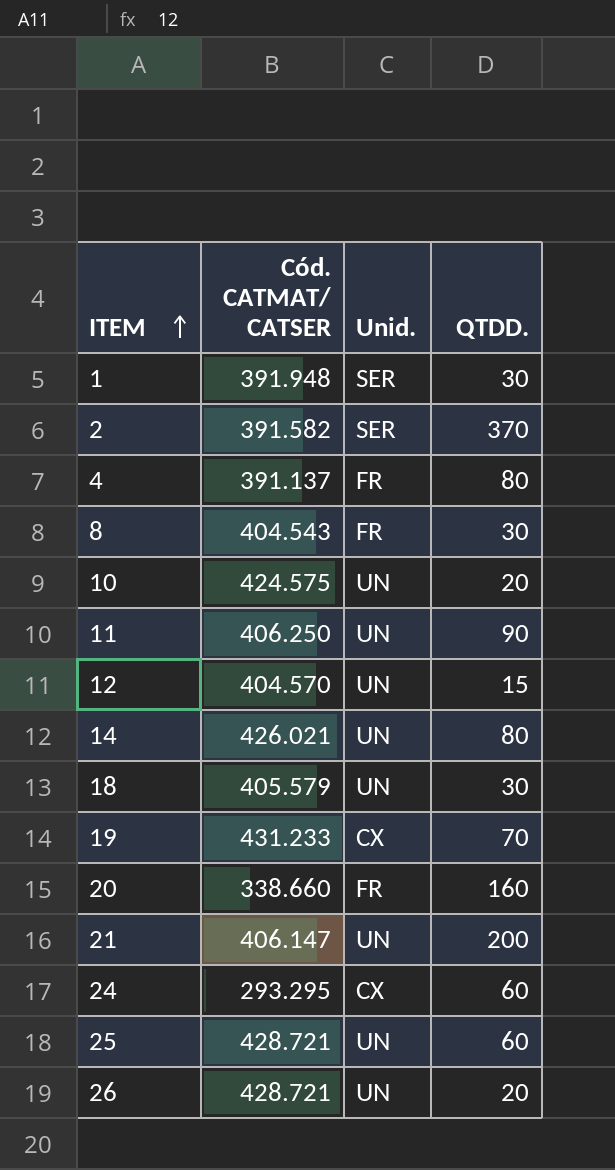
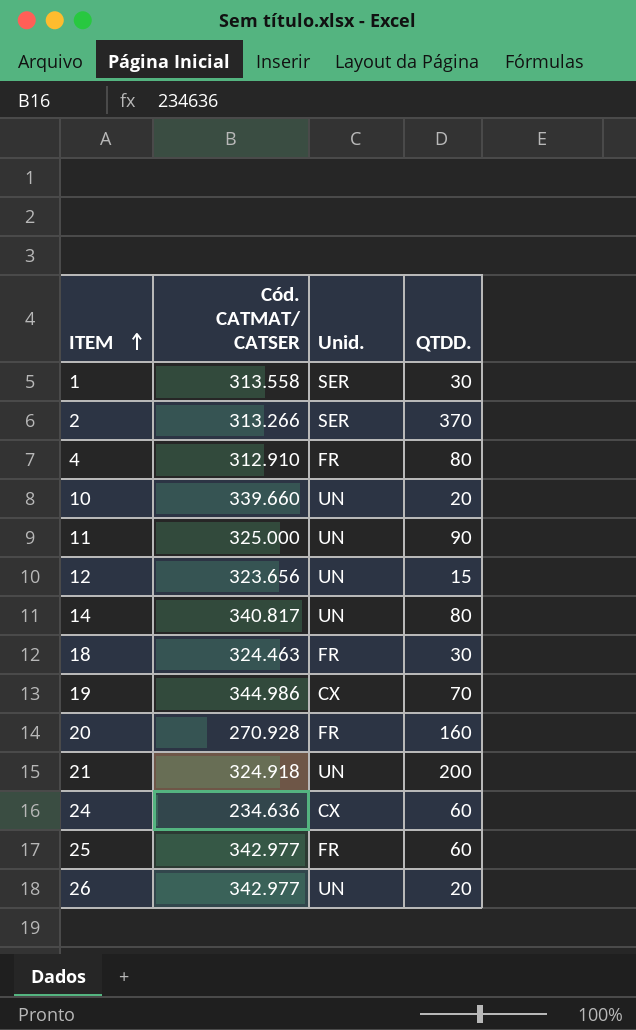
row 8: 404.543 | FR | 30 -> none
1 | Cód. CATMAT/ CATSER: 391.948 -> 313.558
2 | Cód. CATMAT/ CATSER: 391.582 -> 313.266
4 | Cód. CATMAT/ CATSER: 391.137 -> 312.910
10 | Cód. CATMAT/ CATSER: 424.575 -> 339.660
11 | Cód. CATMAT/ CATSER: 406.250 -> 325.000
12 | Cód. CATMAT/ CATSER: 404.570 -> 323.656
14 | Cód. CATMAT/ CATSER: 426.021 -> 340.817
18 | Cód. CATMAT/ CATSER: 405.579 -> 324.463
18 | Unid.: UN -> FR
19 | Cód. CATMAT/ CATSER: 431.233 -> 344.986
20 | Cód. CATMAT/ CATSER: 338.660 -> 270.928
21 | Cód. CATMAT/ CATSER: 406.147 -> 324.918
24 | Cód. CATMAT/ CATSER: 293.295 -> 234.636
25 | Cód. CATMAT/ CATSER: 428.721 -> 342.977
25 | Unid.: UN -> FR
26 | Cód. CATMAT/ CATSER: 428.721 -> 342.977

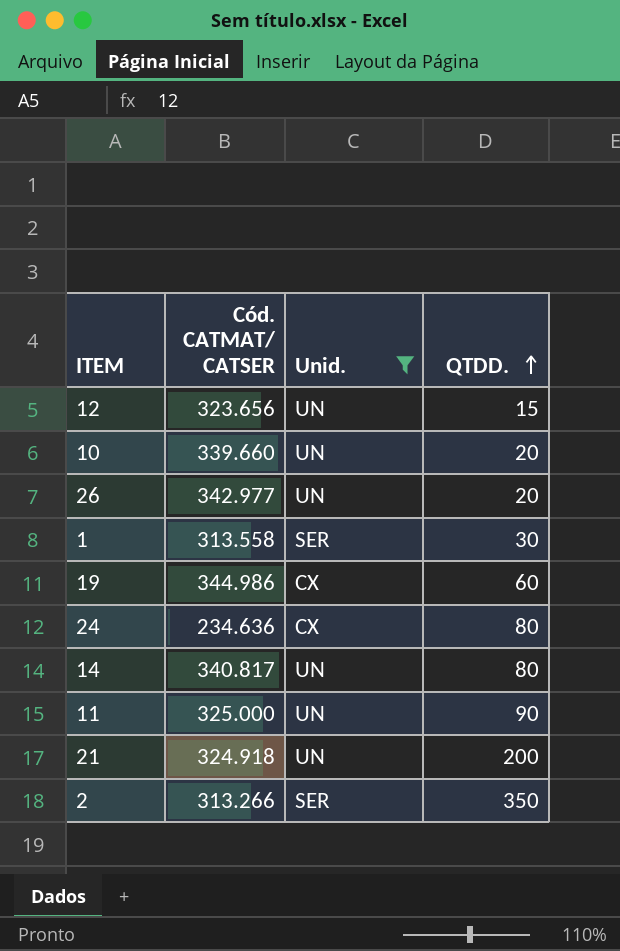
filter: none -> Unid. != FR
row order: ITEM ascending -> QTDD. ascending
19 | QTDD.: 70 -> 60
24 | QTDD.: 60 -> 80
2 | QTDD.: 370 -> 350

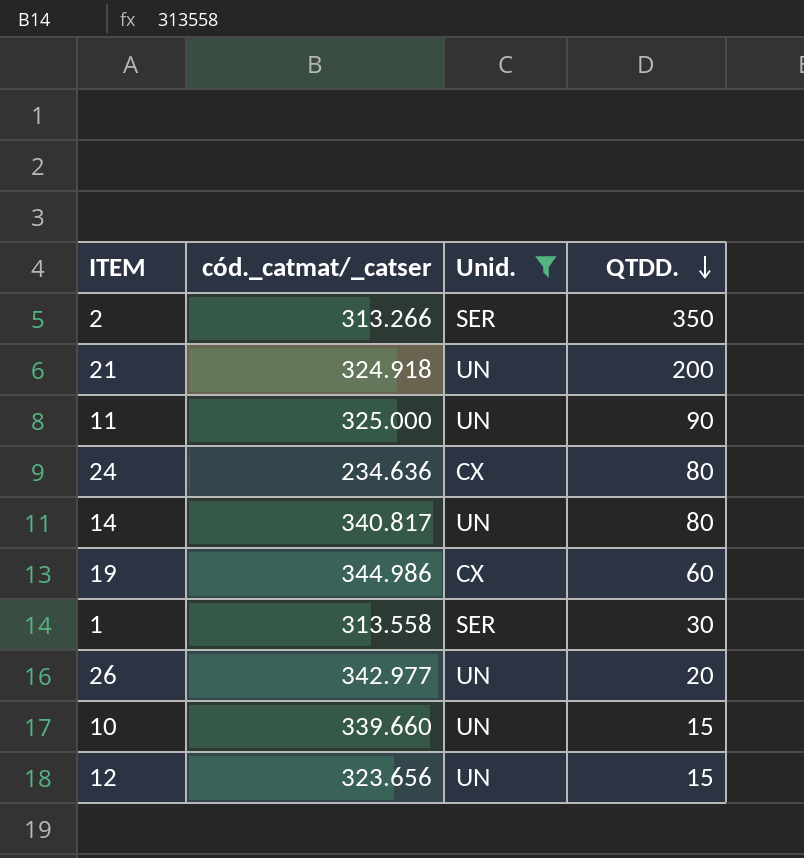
row order: QTDD. ascending -> QTDD. descending
column name: Cód. CATMAT/ CATSER -> cód._catmat/_catser
10 | QTDD.: 20 -> 15

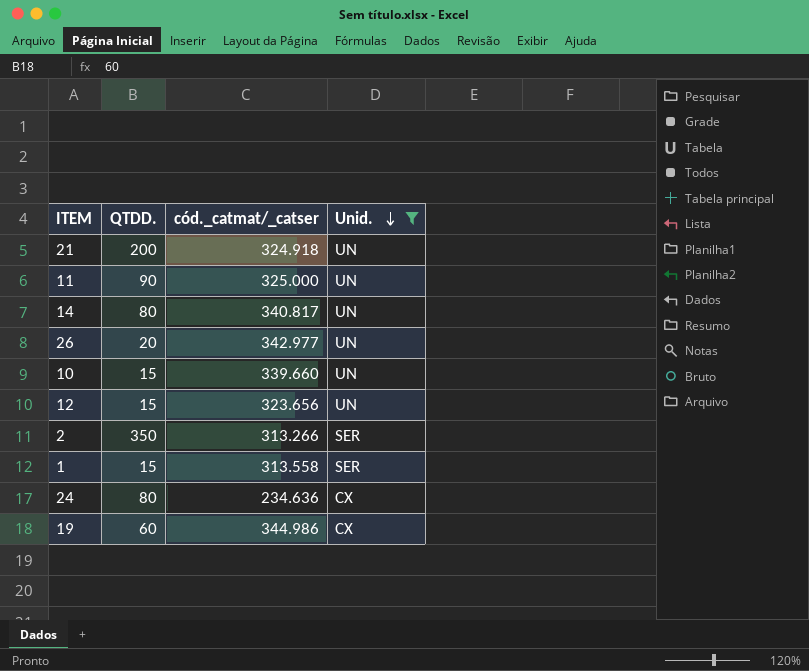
row order: QTDD. descending -> Unid. descending
column QTDD. | position: 4 -> 2
1 | QTDD.: 30 -> 15

